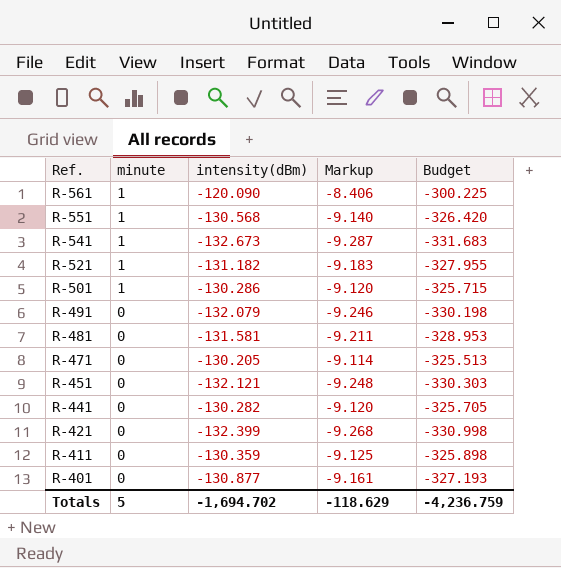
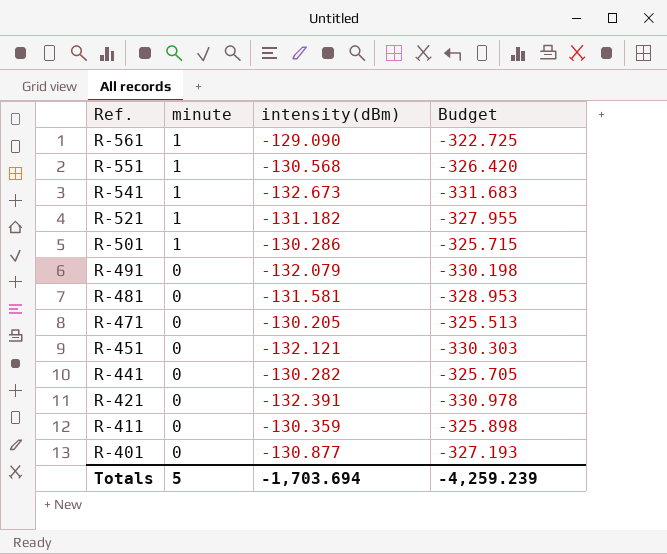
column Markup | formula: [intensity(dBm)] * 0.07 -> none
R-561 | intensity(dBm): -120.090 -> -129.090
R-561 | Budget: -300.225 -> -322.725
R-421 | intensity(dBm): -132.399 -> -132.391
R-421 | Budget: -330.998 -> -330.978
Totals | intensity(dBm): -1,694.702 -> -1,703.694
Totals | Budget: -4,236.759 -> -4,259.239

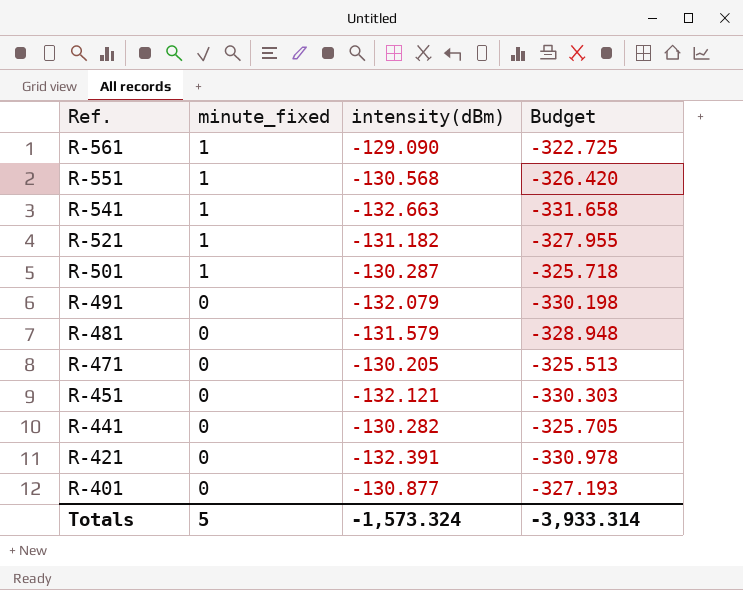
column name: minute -> minute_fixed
row R-411: 0 | -130.359 | -325.898 -> none
R-541 | intensity(dBm): -132.673 -> -132.663
R-541 | Budget: -331.683 -> -331.658
R-501 | intensity(dBm): -130.286 -> -130.287
R-501 | Budget: -325.715 -> -325.718
R-481 | intensity(dBm): -131.581 -> -131.579
R-481 | Budget: -328.953 -> -328.948
Totals | intensity(dBm): -1,703.694 -> -1,573.324
Totals | Budget: -4,259.239 -> -3,933.314

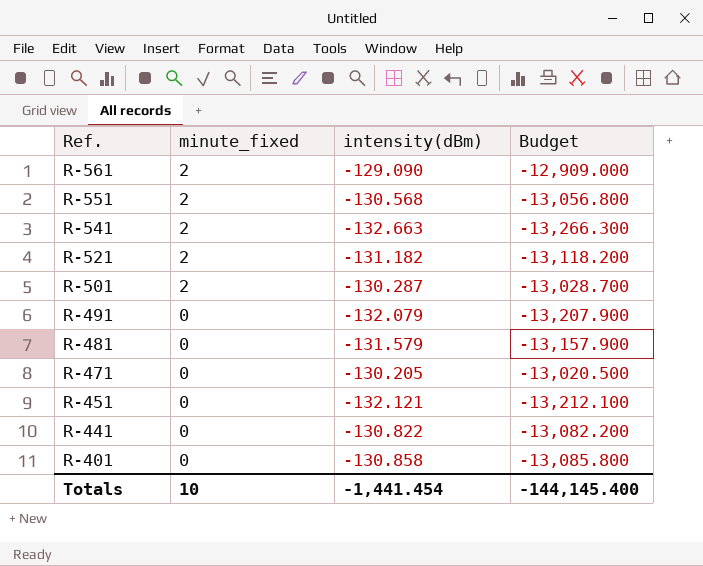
column Budget | formula: [intensity(dBm)] * 2.5 -> [intensity(dBm)] * 100
row R-421: 0 | -132.391 | -330.978 -> none
R-561 | minute_fixed: 1 -> 2
R-551 | minute_fixed: 1 -> 2
R-541 | minute_fixed: 1 -> 2
R-521 | minute_fixed: 1 -> 2
R-501 | minute_fixed: 1 -> 2
R-441 | intensity(dBm): -130.282 -> -130.822
R-401 | intensity(dBm): -130.877 -> -130.858
Totals | minute_fixed: 5 -> 10
Totals | intensity(dBm): -1,573.324 -> -1,441.454
Totals | Budget: -3,933.314 -> -144,145.400

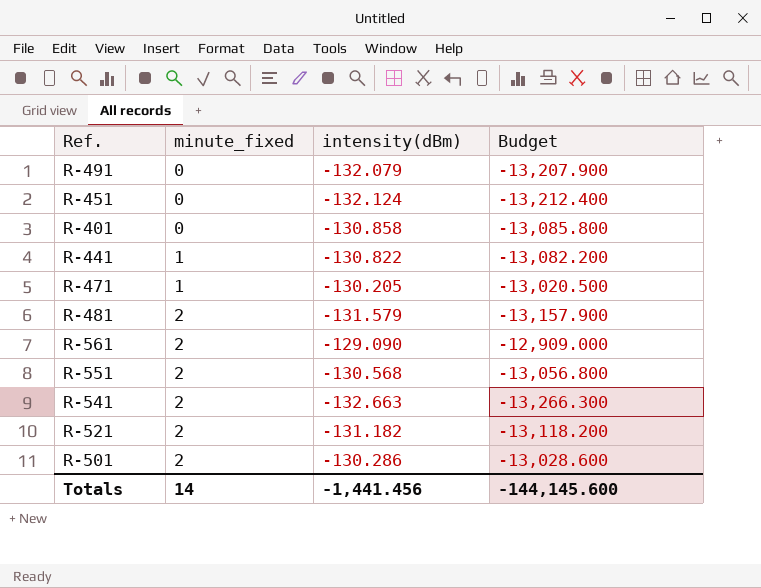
row order: Ref. descending -> minute_fixed ascending
R-451 | intensity(dBm): -132.121 -> -132.124
R-451 | Budget: -13,212.100 -> -13,212.400
R-441 | minute_fixed: 0 -> 1
R-471 | minute_fixed: 0 -> 1
R-481 | minute_fixed: 0 -> 2
R-501 | intensity(dBm): -130.287 -> -130.286
R-501 | Budget: -13,028.700 -> -13,028.600
Totals | minute_fixed: 10 -> 14
Totals | intensity(dBm): -1,441.454 -> -1,441.456
Totals | Budget: -144,145.400 -> -144,145.600

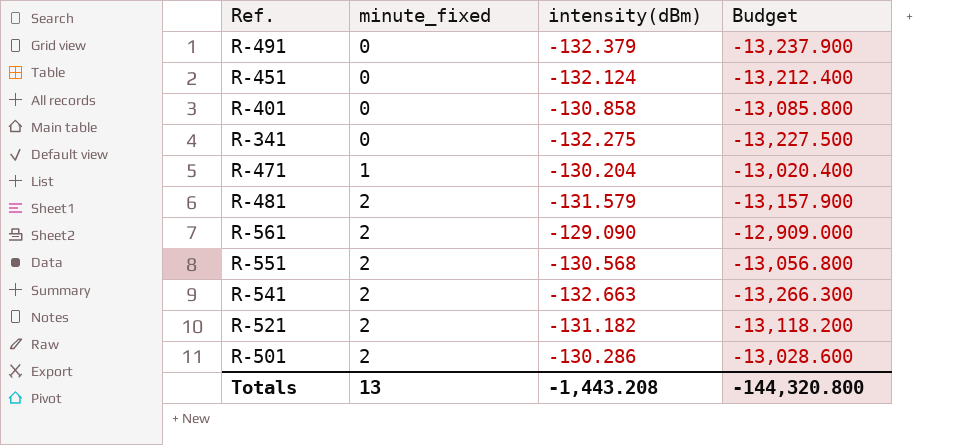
row R-441: 1 | -130.822 | -13,082.200 -> none
R-491 | intensity(dBm): -132.079 -> -132.379
R-491 | Budget: -13,207.900 -> -13,237.900
row R-341: none -> 0 | -132.275 | -13,227.500
R-471 | intensity(dBm): -130.205 -> -130.204
R-471 | Budget: -13,020.500 -> -13,020.400
Totals | minute_fixed: 14 -> 13
Totals | intensity(dBm): -1,441.456 -> -1,443.208
Totals | Budget: -144,145.600 -> -144,320.800

